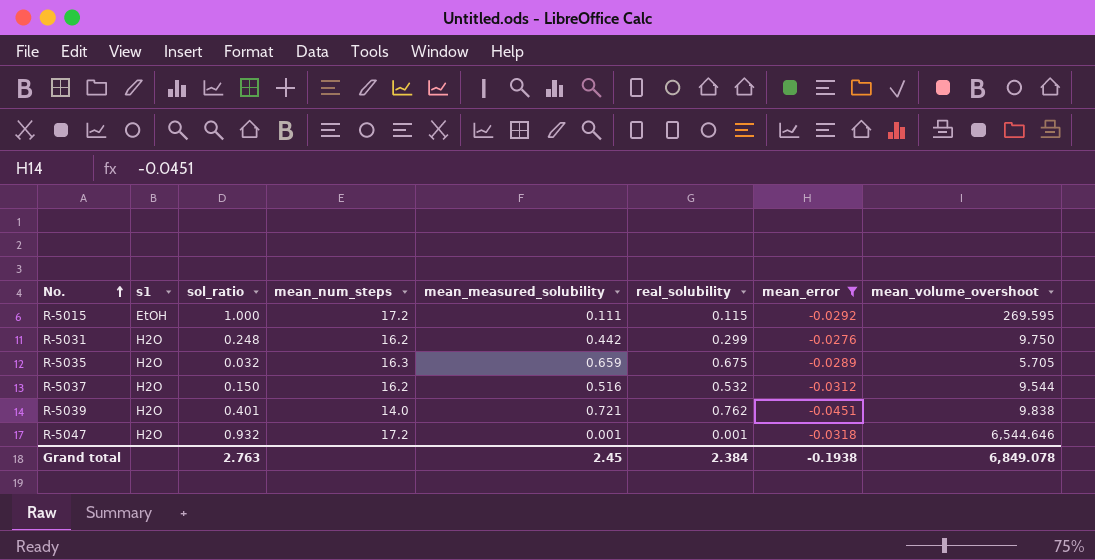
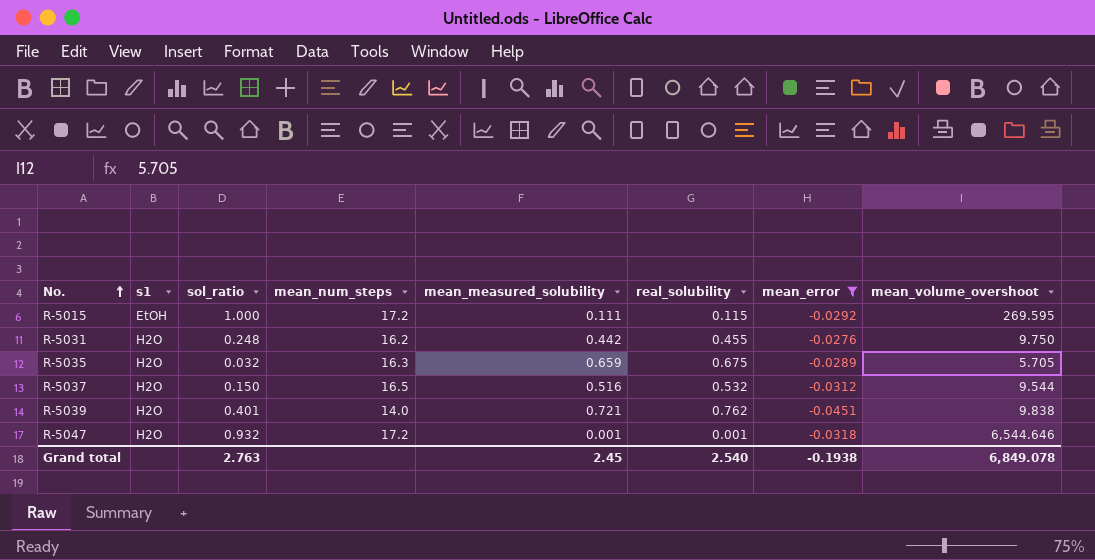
R-5031 | real_solubility: 0.299 -> 0.455
R-5037 | mean_num_steps: 16.2 -> 16.5
Grand total | real_solubility: 2.384 -> 2.540

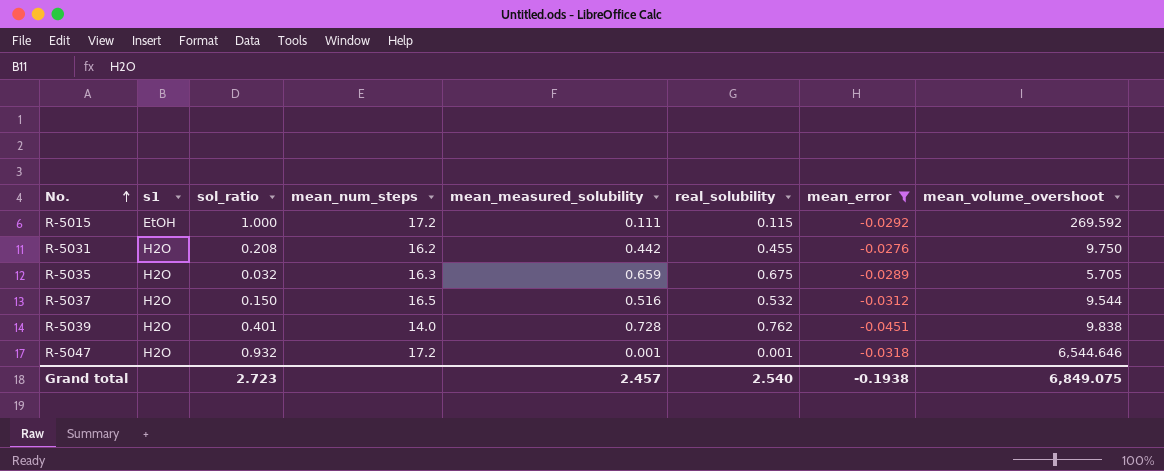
R-5015 | mean_volume_overshoot: 269.595 -> 269.592
R-5031 | sol_ratio: 0.248 -> 0.208
R-5039 | mean_measured_solubility: 0.721 -> 0.728
Grand total | sol_ratio: 2.763 -> 2.723
Grand total | mean_measured_solubility: 2.45 -> 2.457
Grand total | mean_volume_overshoot: 6,849.078 -> 6,849.075

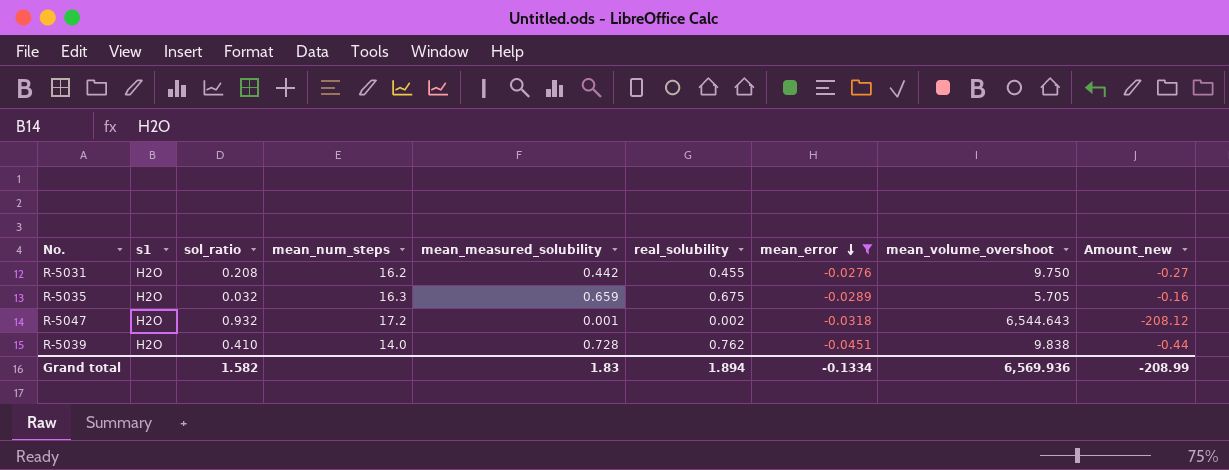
row order: No. ascending -> mean_error descending
column Amount_new | formula: none -> [mean_error] * [mean_volume_overshoot]
row R-5015: EtOH | 1.000 | 17.2 | 0.111 | 0.115 | -0.0292 | 269.592 -> none
row R-5037: H2O | 0.150 | 16.5 | 0.516 | 0.532 | -0.0312 | 9.544 -> none
R-5047 | real_solubility: 0.001 -> 0.002
R-5047 | mean_volume_overshoot: 6,544.646 -> 6,544.643
R-5039 | sol_ratio: 0.401 -> 0.410
Grand total | sol_ratio: 2.723 -> 1.582
Grand total | mean_measured_solubility: 2.457 -> 1.83
Grand total | real_solubility: 2.540 -> 1.894
Grand total | mean_error: -0.1938 -> -0.1334
Grand total | mean_volume_overshoot: 6,849.075 -> 6,569.936

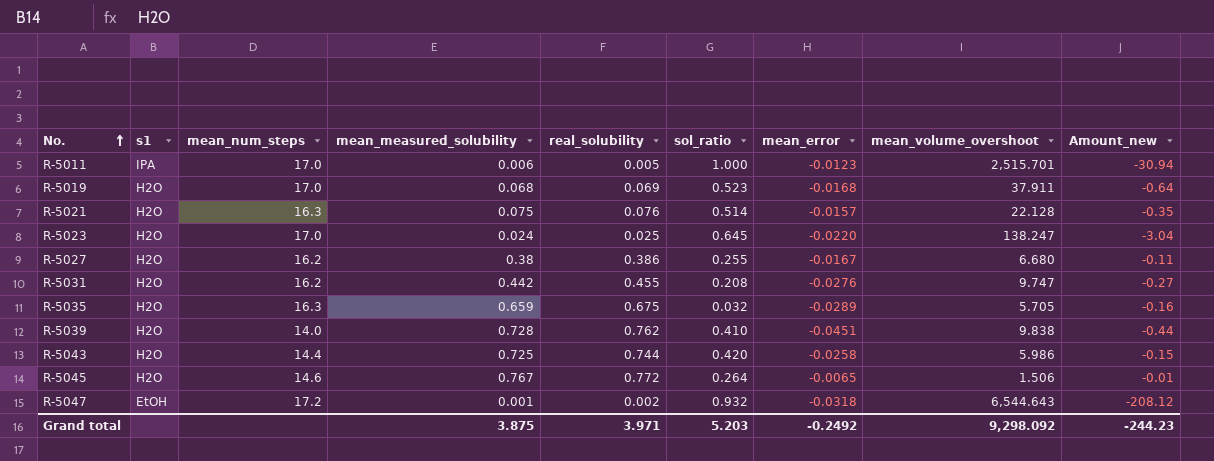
filter: mean_error <= -0.0276 -> none
row order: mean_error descending -> No. ascending
column sol_ratio | position: 3 -> 6
R-5031 | mean_volume_overshoot: 9.750 -> 9.747
R-5047 | s1: H2O -> EtOH
Grand total | mean_measured_solubility: 1.83 -> 3.875
Grand total | real_solubility: 1.894 -> 3.971
Grand total | sol_ratio: 1.582 -> 5.203
Grand total | mean_error: -0.1334 -> -0.2492
Grand total | mean_volume_overshoot: 6,569.936 -> 9,298.092
Grand total | Amount_new: -208.99 -> -244.23

